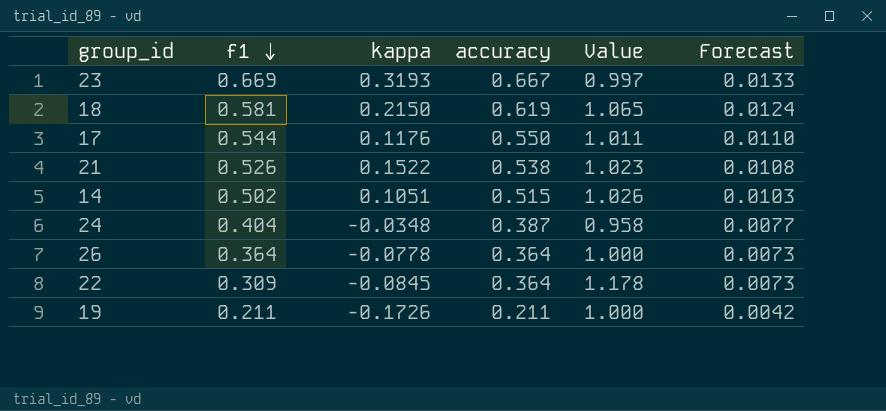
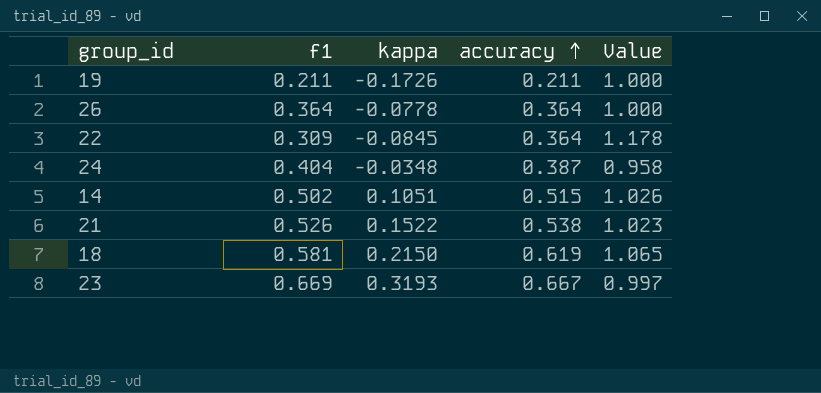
row order: f1 descending -> accuracy ascending
column Forecast | formula: [accuracy] * 0.02 -> none
row 17: 0.544 | 0.1176 | 0.550 | 1.011 | 0.0110 -> none

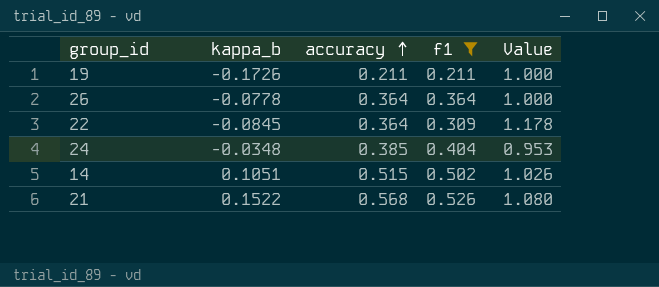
filter: none -> f1 <= 0.526
column name: kappa -> kappa_b
column f1 | position: 2 -> 4
24 | accuracy: 0.387 -> 0.385
24 | Value: 0.958 -> 0.953
21 | accuracy: 0.538 -> 0.568
21 | Value: 1.023 -> 1.080

